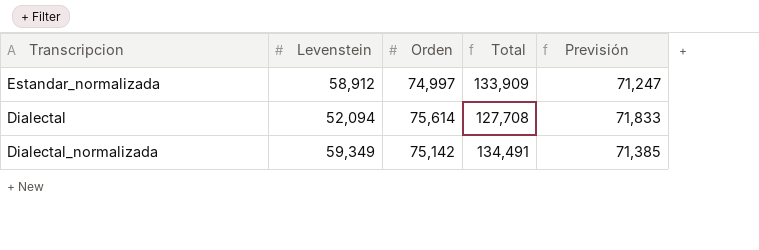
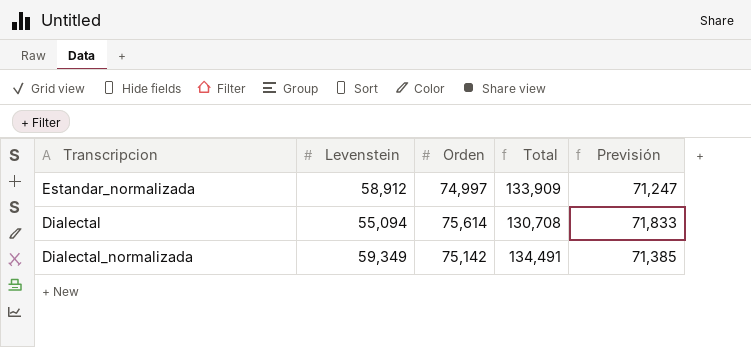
Dialectal | Levenstein: 52,094 -> 55,094
Dialectal | Total: 127,708 -> 130,708

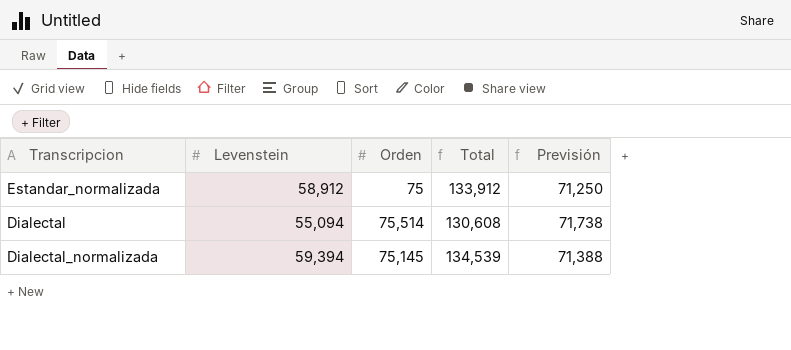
Estandar_normalizada | Orden: 74,997 -> 75
Estandar_normalizada | Total: 133,909 -> 133,912
Estandar_normalizada | Previsión: 71,247 -> 71,250
Dialectal | Orden: 75,614 -> 75,514
Dialectal | Total: 130,708 -> 130,608
Dialectal | Previsión: 71,833 -> 71,738
Dialectal_normalizada | Levenstein: 59,349 -> 59,394
Dialectal_normalizada | Orden: 75,142 -> 75,145
Dialectal_normalizada | Total: 134,491 -> 134,539
Dialectal_normalizada | Previsión: 71,385 -> 71,388

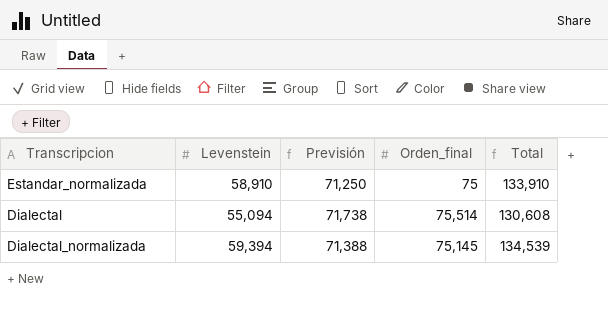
column Previsión | position: 5 -> 3
column name: Orden -> Orden_final
Estandar_normalizada | Levenstein: 58,912 -> 58,910
Estandar_normalizada | Total: 133,912 -> 133,910

